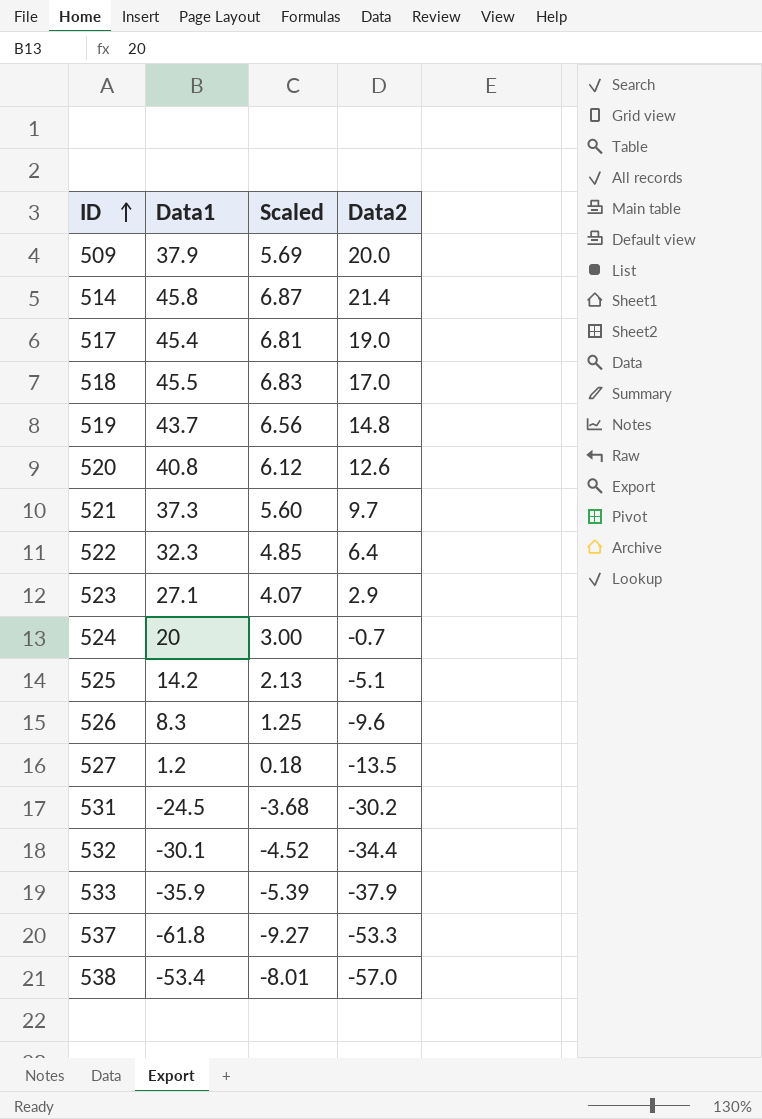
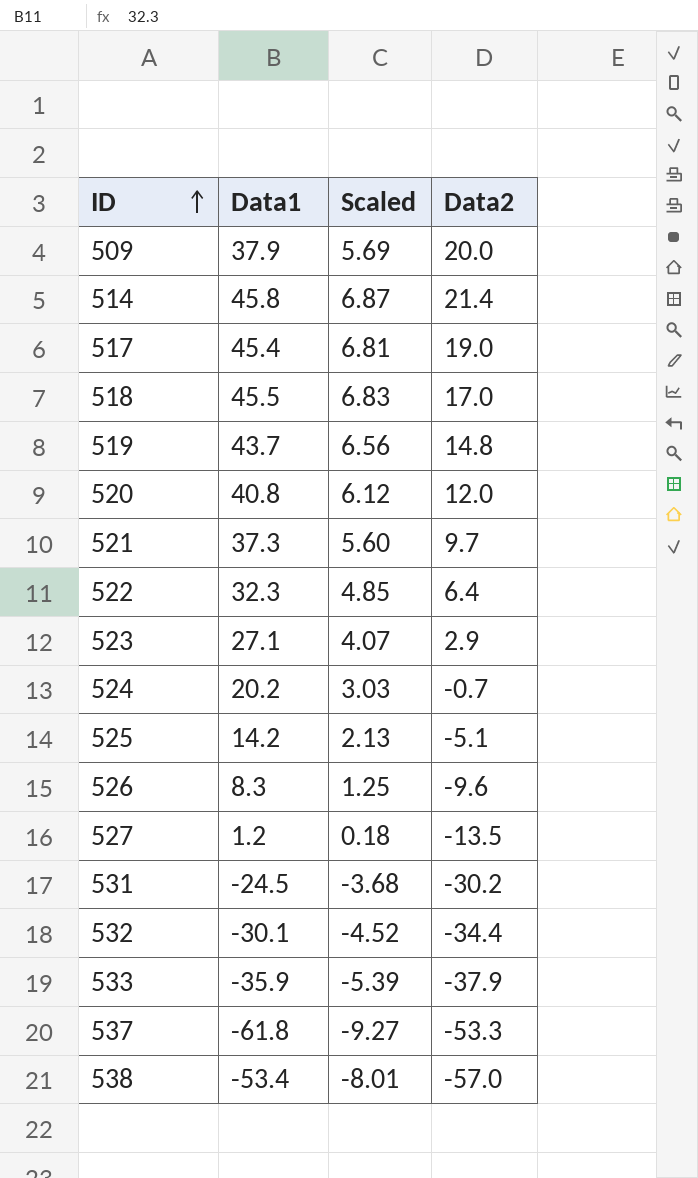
520 | Data2: 12.6 -> 12.0
524 | Data1: 20 -> 20.2
524 | Scaled: 3.00 -> 3.03

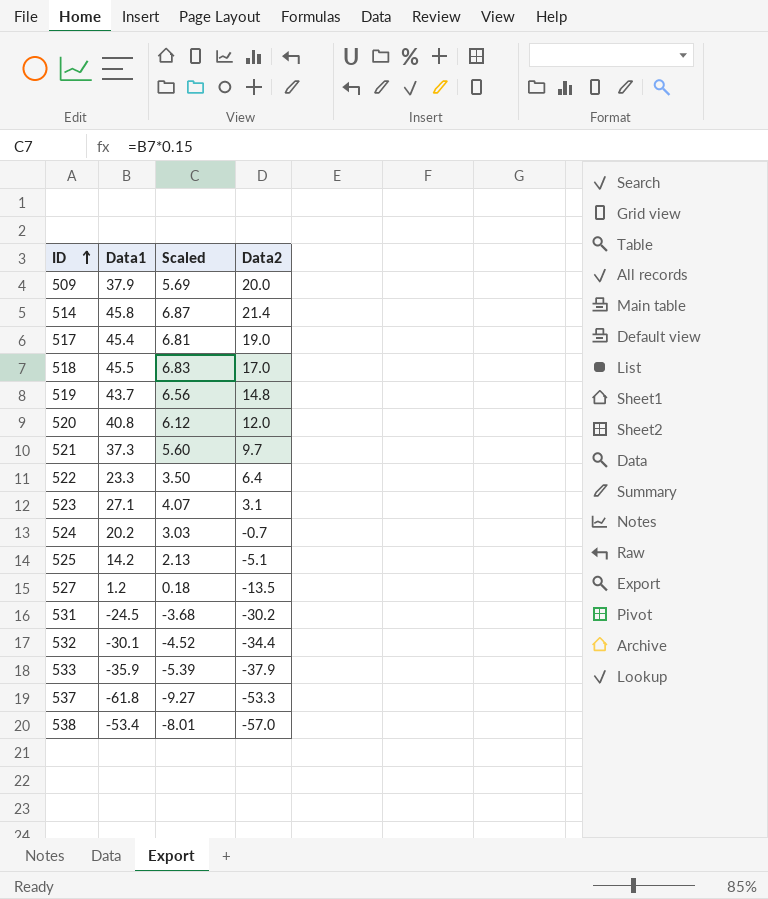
row 526: 8.3 | 1.25 | -9.6 -> none
522 | Data1: 32.3 -> 23.3
522 | Scaled: 4.85 -> 3.50
523 | Data2: 2.9 -> 3.1

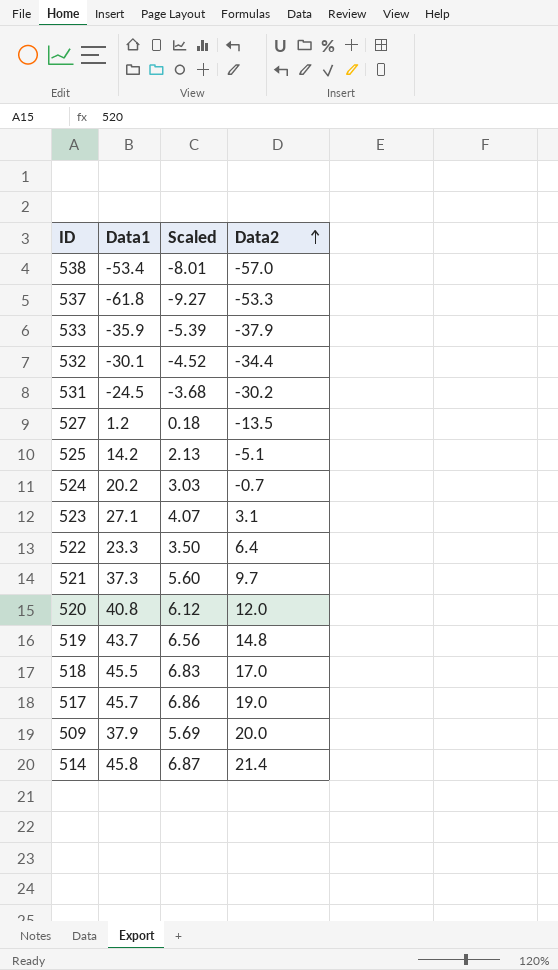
row order: ID ascending -> Data2 ascending
517 | Data1: 45.4 -> 45.7
517 | Scaled: 6.81 -> 6.86

